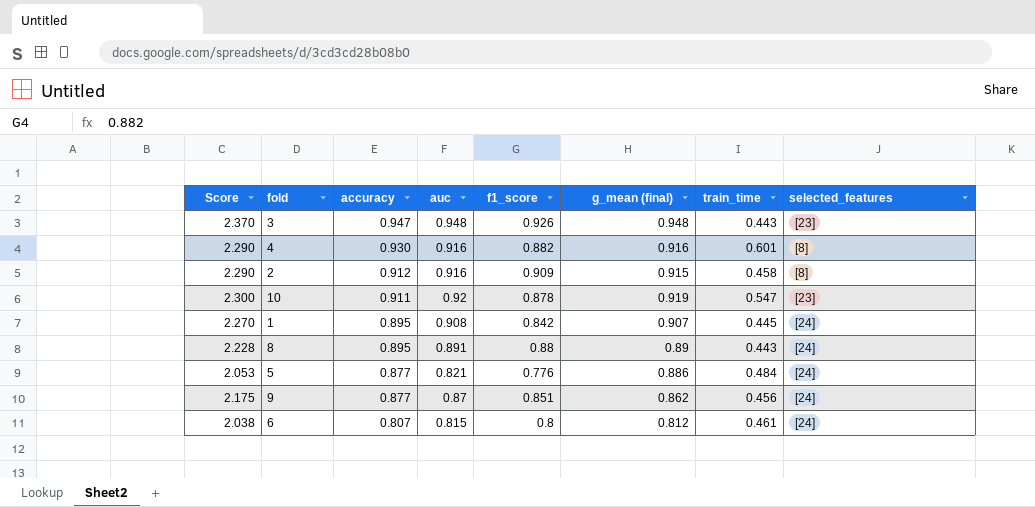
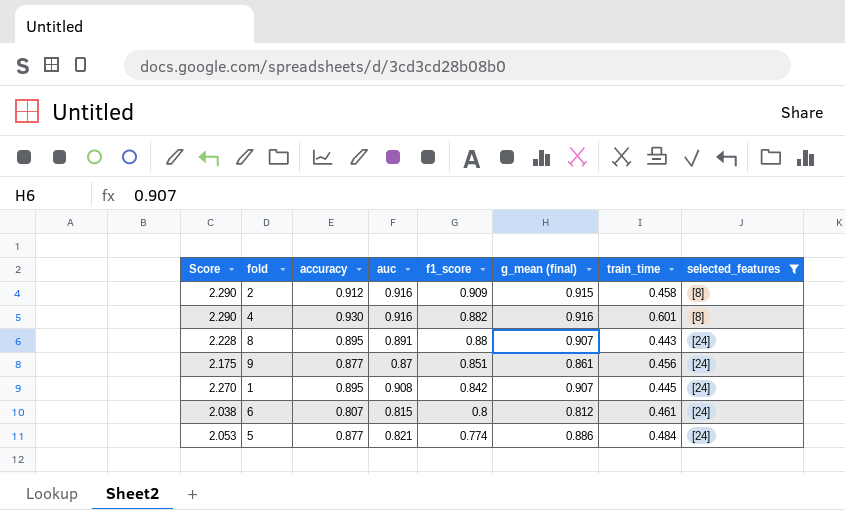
filter: none -> selected_features != [23]
row order: accuracy descending -> f1_score descending
8 | g_mean (final): 0.89 -> 0.907
9 | g_mean (final): 0.862 -> 0.861
5 | f1_score: 0.776 -> 0.774

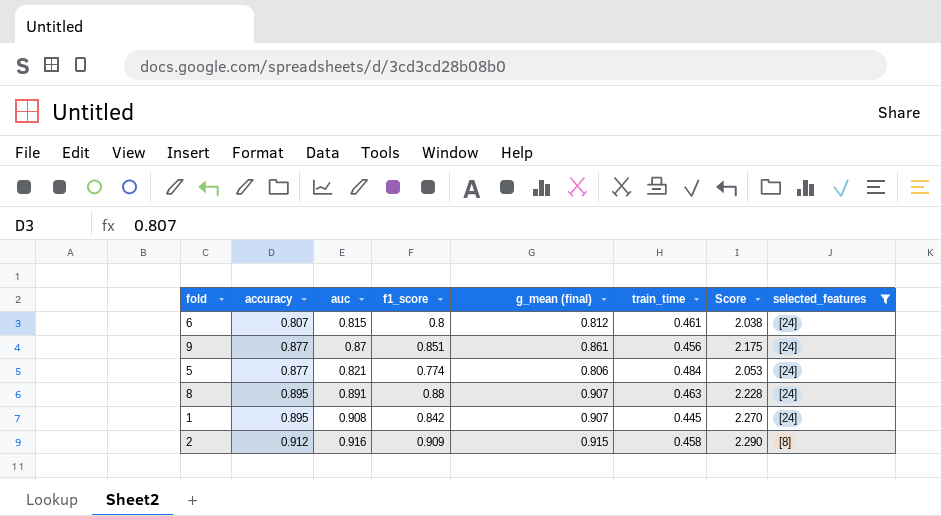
row order: f1_score descending -> accuracy ascending
column Score | position: 1 -> 7
row 4: 2.290 | 0.930 | 0.916 | 0.882 | 0.916 | 0.601 | [8] -> none
5 | g_mean (final): 0.886 -> 0.806
8 | train_time: 0.443 -> 0.463

